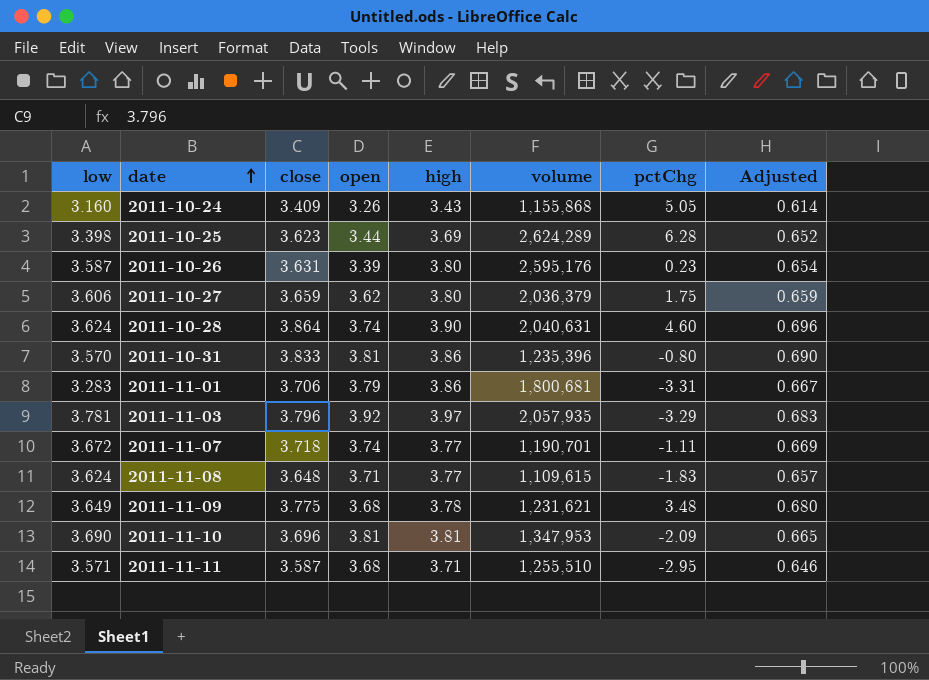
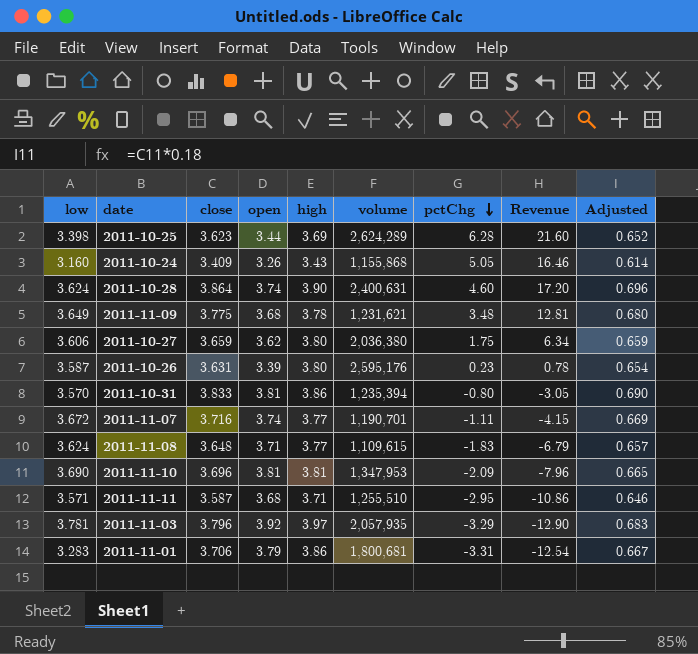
row order: date ascending -> pctChg descending
column Revenue | formula: none -> [open] * [pctChg]
2011-10-28 | volume: 2,040,631 -> 2,400,631
2011-10-27 | volume: 2,036,379 -> 2,036,380
2011-10-31 | volume: 1,235,396 -> 1,235,394
2011-11-07 | close: 3.718 -> 3.716

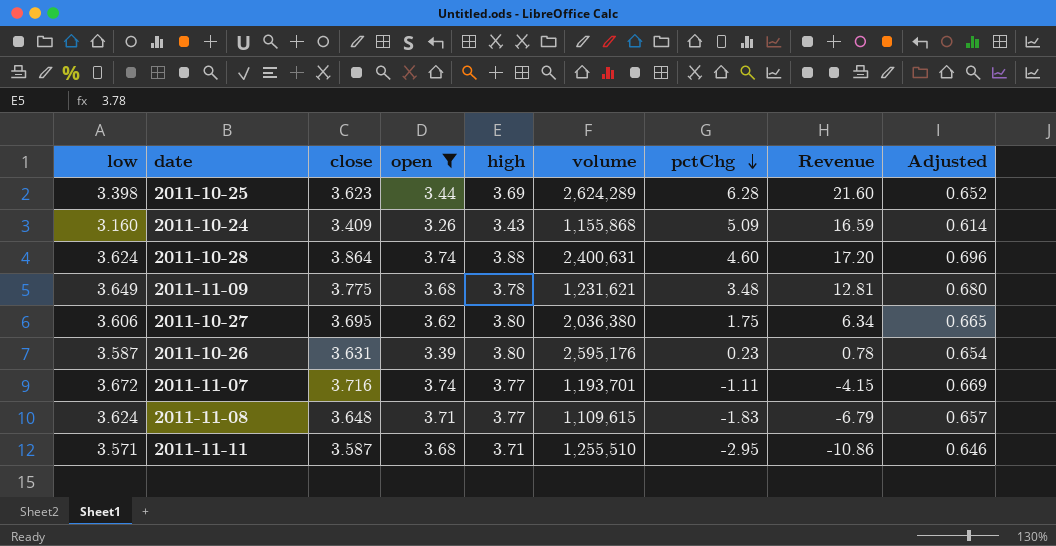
filter: none -> open <= 3.74
2011-10-24 | pctChg: 5.05 -> 5.09
2011-10-24 | Revenue: 16.46 -> 16.59
2011-10-28 | high: 3.90 -> 3.88
2011-10-27 | close: 3.659 -> 3.695
2011-10-27 | Adjusted: 0.659 -> 0.665
2011-11-07 | volume: 1,190,701 -> 1,193,701

